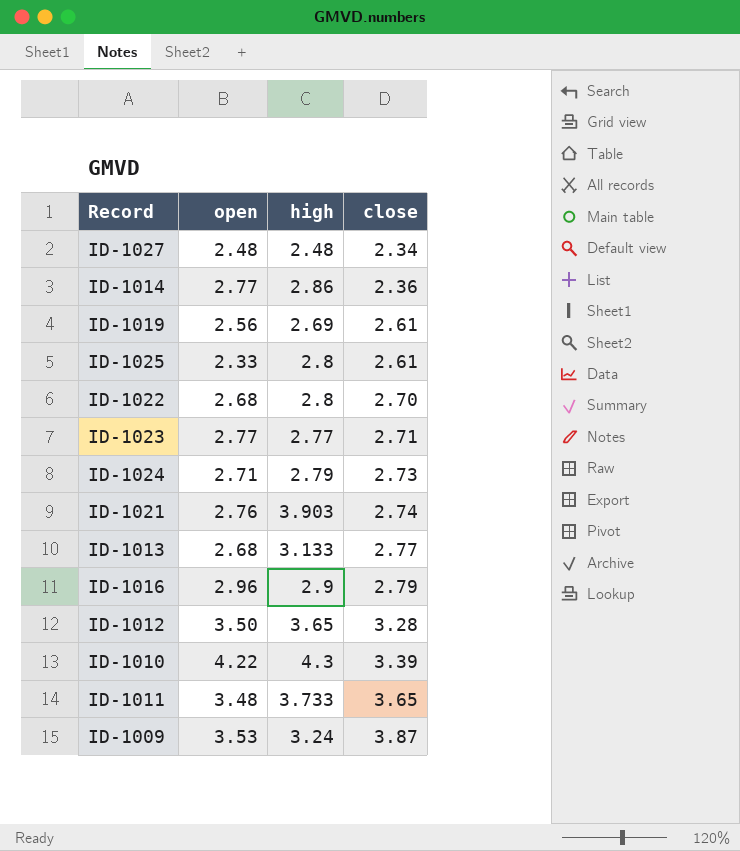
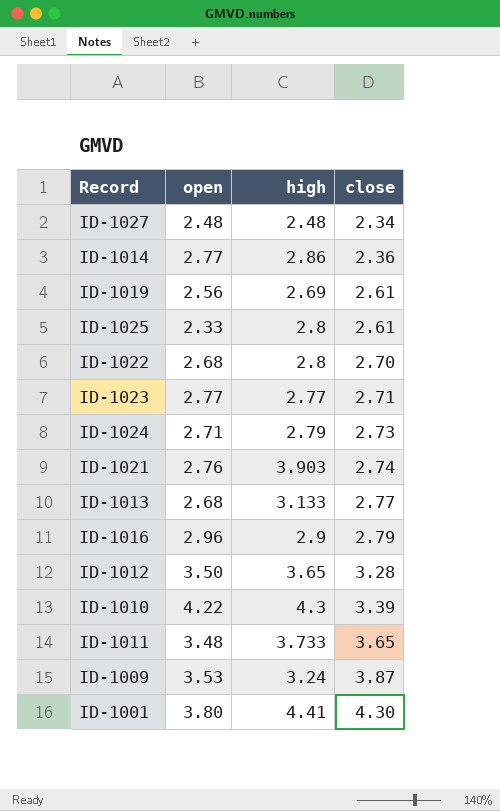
row ID-1001: none -> 3.80 | 4.41 | 4.30

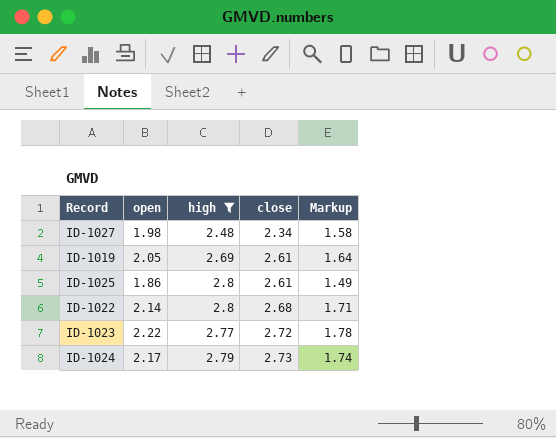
filter: none -> high <= 2.8
column Markup | formula: none -> [open] * 0.8
ID-1027 | open: 2.48 -> 1.98
ID-1019 | open: 2.56 -> 2.05
ID-1025 | open: 2.33 -> 1.86
ID-1022 | open: 2.68 -> 2.14
ID-1022 | close: 2.70 -> 2.68
ID-1023 | open: 2.77 -> 2.22
ID-1023 | close: 2.71 -> 2.72
ID-1024 | open: 2.71 -> 2.17

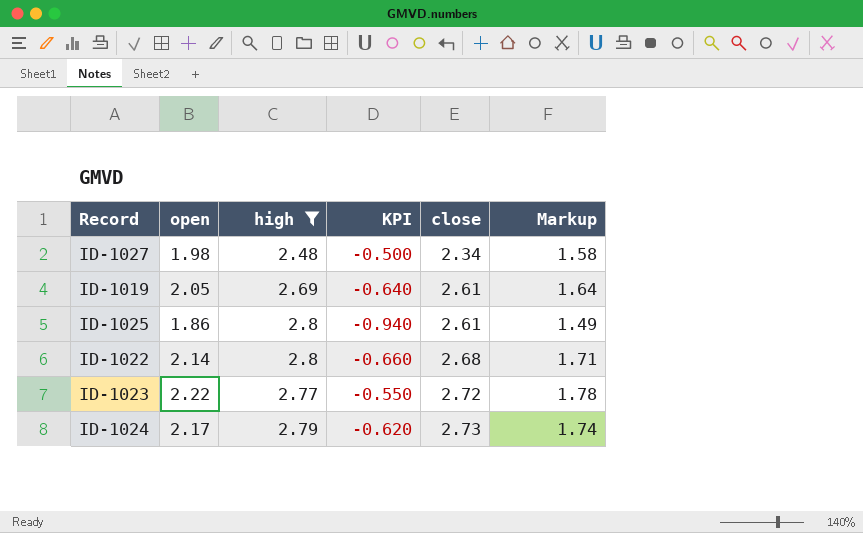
column KPI | formula: none -> [open] - [high]

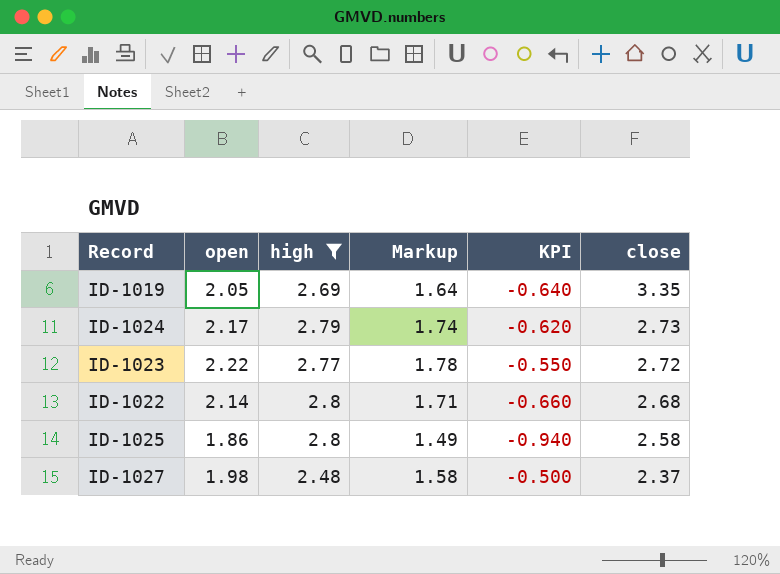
row order: close ascending -> close descending
column Markup | position: 6 -> 4
ID-1019 | close: 2.61 -> 3.35
ID-1025 | close: 2.61 -> 2.58
ID-1027 | close: 2.34 -> 2.37

